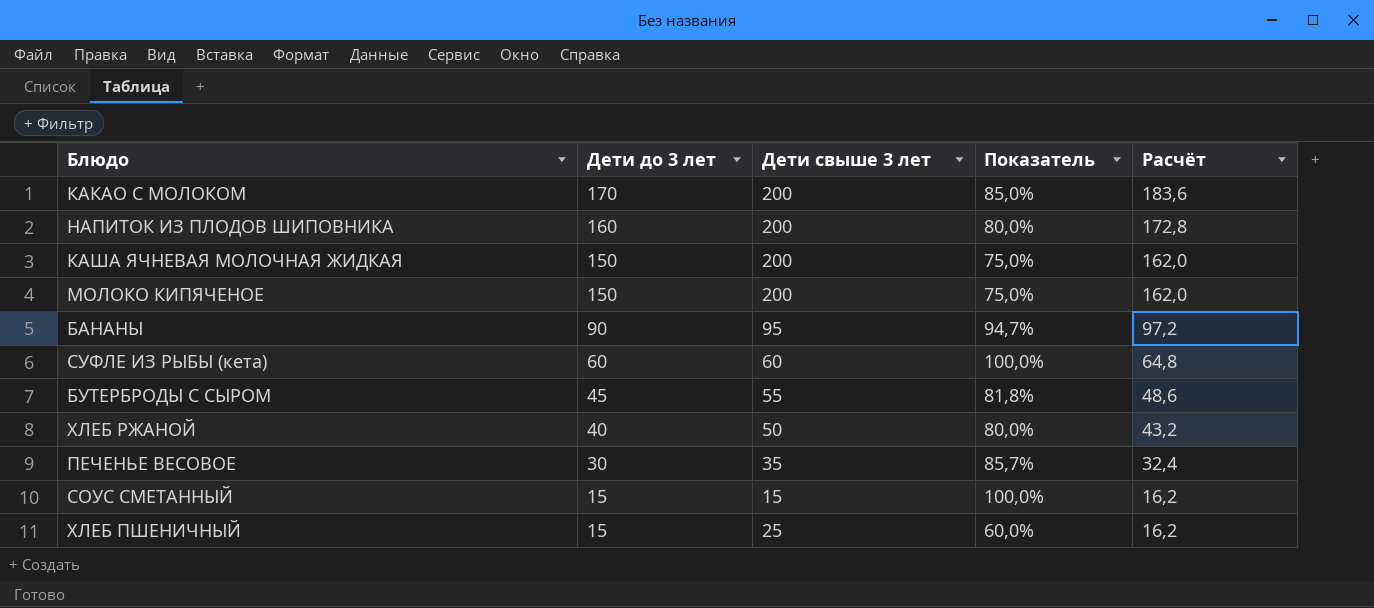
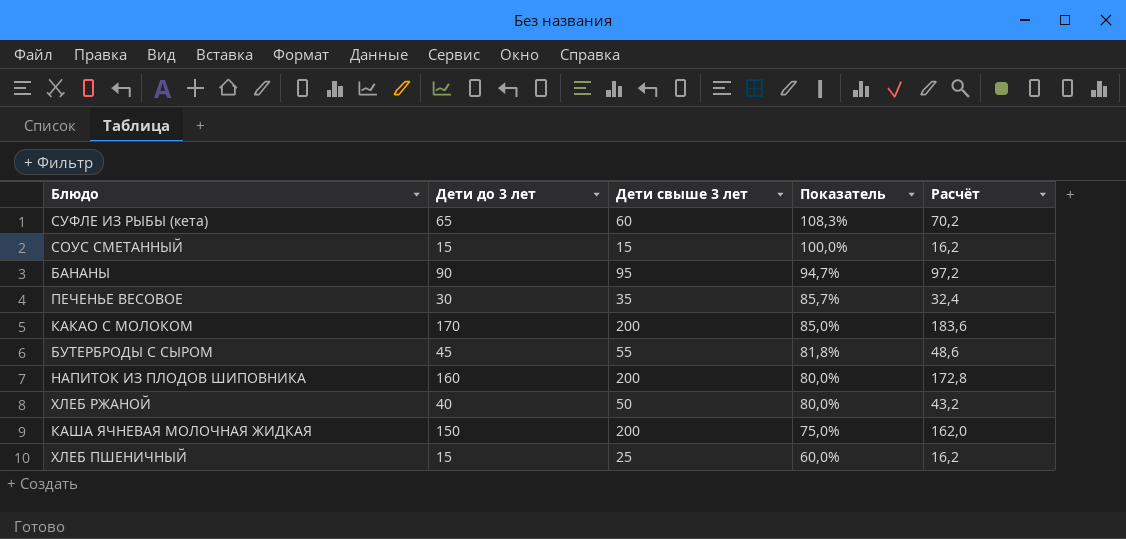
row order: Дети до 3 лет descending -> Показатель descending
row МОЛОКО КИПЯЧЕНОЕ: 150 | 200 | 75,0% | 162,0 -> none
СУФЛЕ ИЗ РЫБЫ (кета) | Дети до 3 лет: 60 -> 65
СУФЛЕ ИЗ РЫБЫ (кета) | Показатель: 100,0% -> 108,3%
СУФЛЕ ИЗ РЫБЫ (кета) | Расчёт: 64,8 -> 70,2

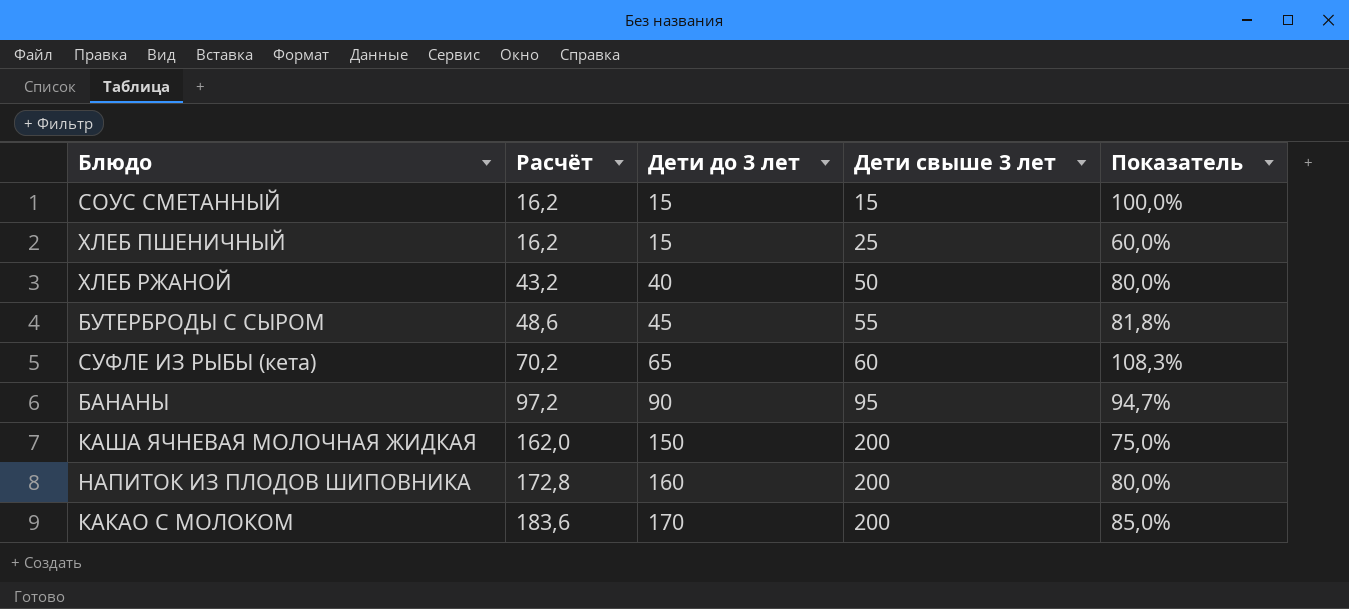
row order: Показатель descending -> Расчёт ascending
column Расчёт | position: 5 -> 2
row ПЕЧЕНЬЕ ВЕСОВОЕ: 30 | 35 | 85,7% | 32,4 -> none

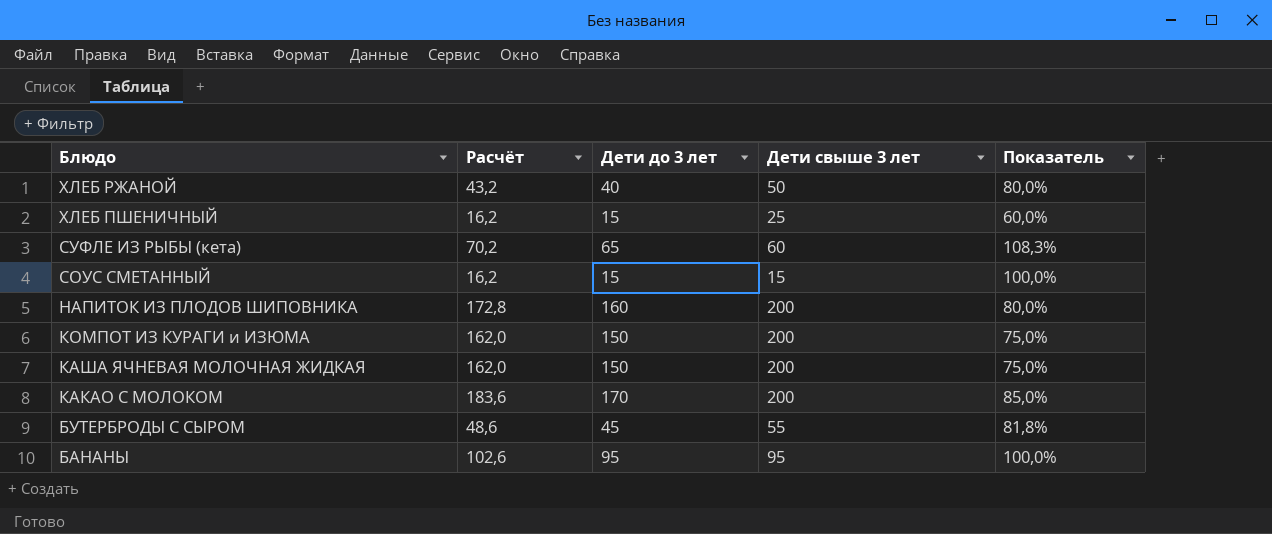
row order: Расчёт ascending -> Блюдо descending
row КОМПОТ ИЗ КУРАГИ и ИЗЮМА: none -> 162,0 | 150 | 200 | 75,0%
БАНАНЫ | Расчёт: 97,2 -> 102,6
БАНАНЫ | Дети до 3 лет: 90 -> 95
БАНАНЫ | Показатель: 94,7% -> 100,0%

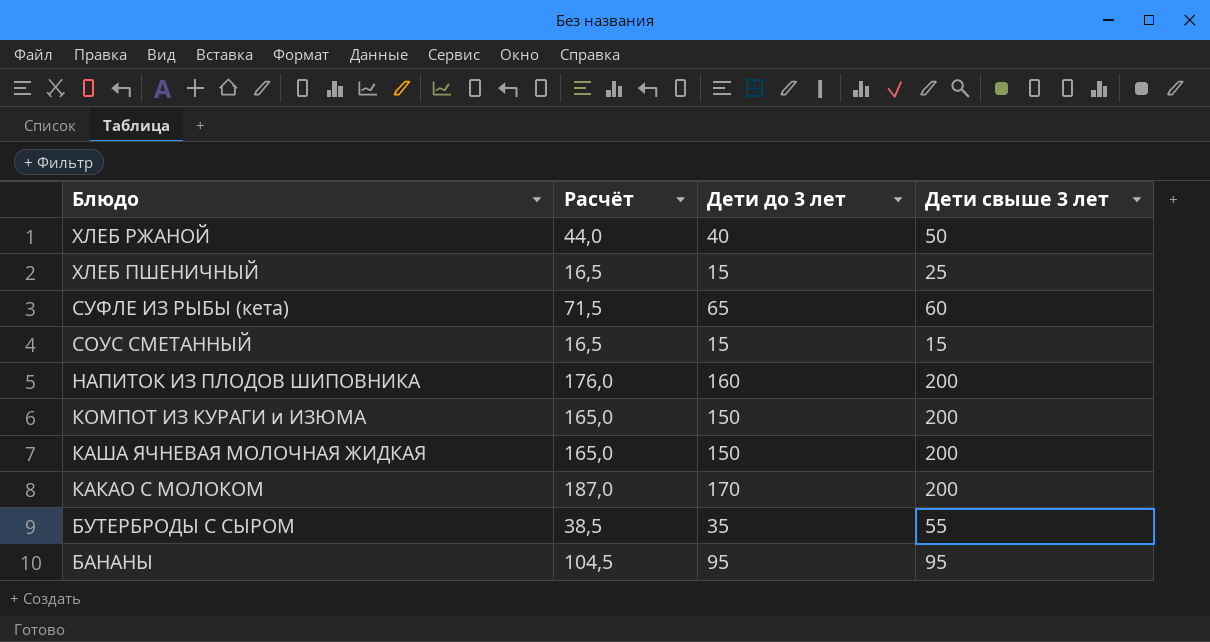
column Показатель | formula: [Дети до 3 лет] / [Дети свыше 3 лет] -> none
column Расчёт | formula: [Дети до 3 лет] * 1,08 -> [Дети до 3 лет] * 1,1
БУТЕРБРОДЫ С СЫРОМ | Дети до 3 лет: 45 -> 35

